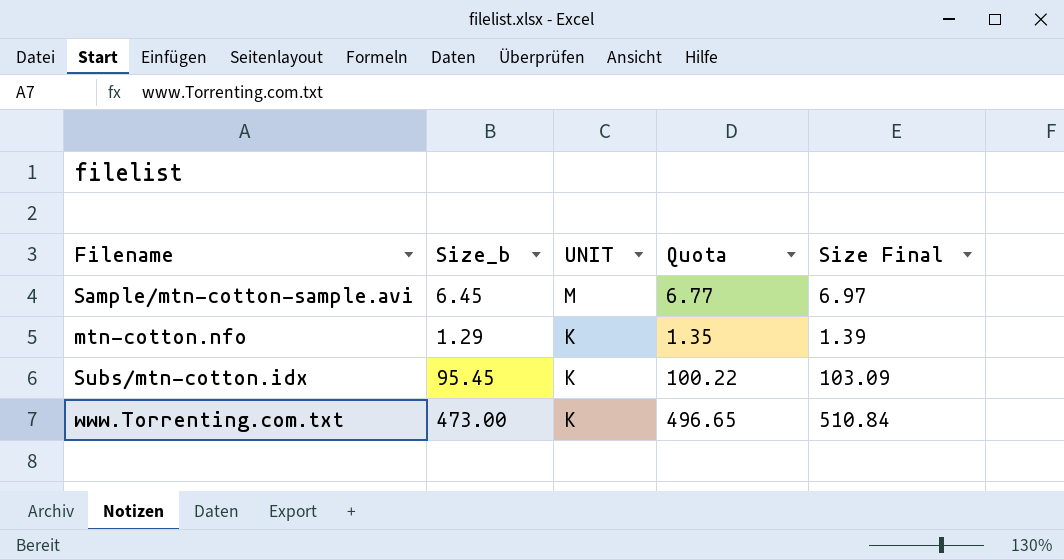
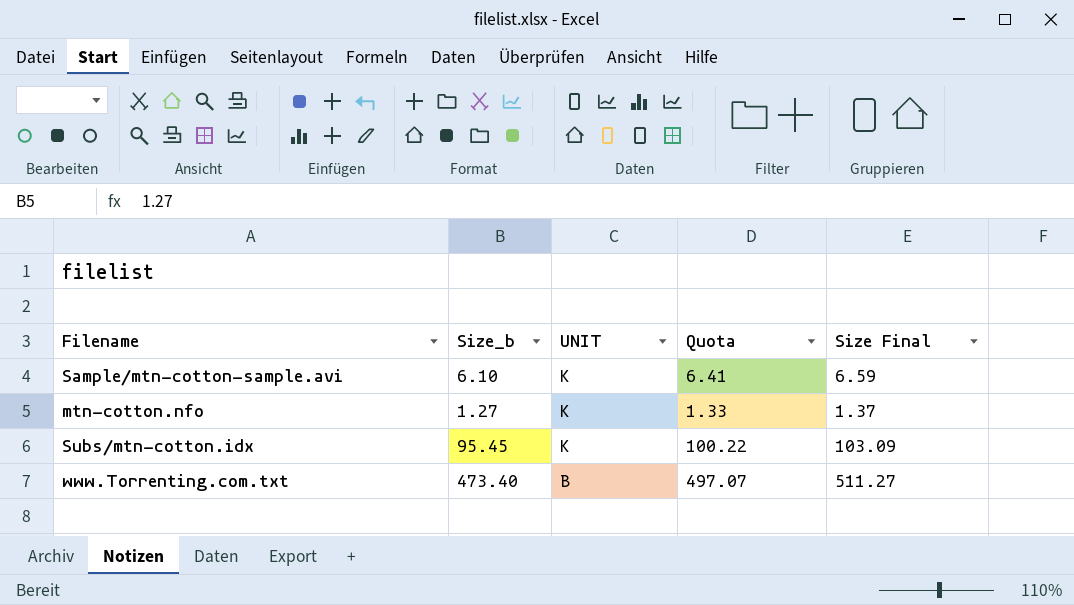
Sample/mtn-cotton-sample.avi | Size_b: 6.45 -> 6.10
Sample/mtn-cotton-sample.avi | UNIT: M -> K
Sample/mtn-cotton-sample.avi | Quota: 6.77 -> 6.41
Sample/mtn-cotton-sample.avi | Size Final: 6.97 -> 6.59
mtn-cotton.nfo | Size_b: 1.29 -> 1.27
mtn-cotton.nfo | Quota: 1.35 -> 1.33
mtn-cotton.nfo | Size Final: 1.39 -> 1.37
www.Torrenting.com.txt | Size_b: 473.00 -> 473.40
www.Torrenting.com.txt | UNIT: K -> B
www.Torrenting.com.txt | Quota: 496.65 -> 497.07
www.Torrenting.com.txt | Size Final: 510.84 -> 511.27

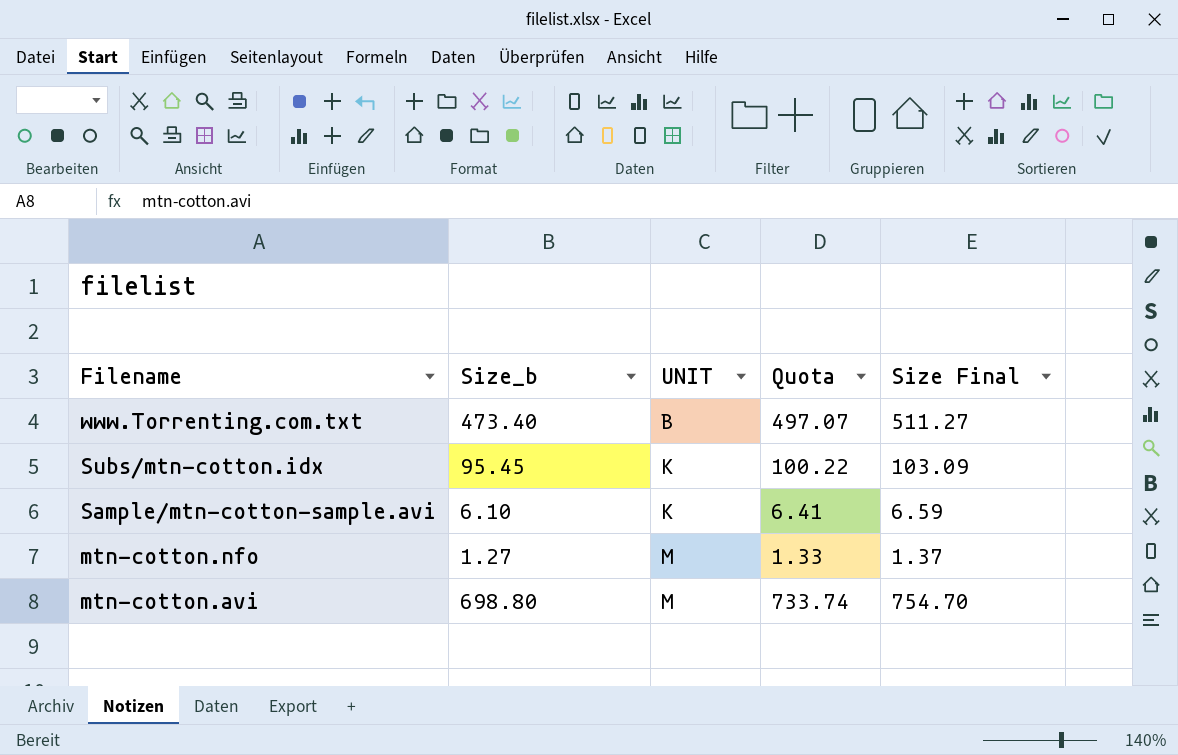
row order: UNIT descending -> Filename descending
mtn-cotton.nfo | UNIT: K -> M
row mtn-cotton.avi: none -> 698.80 | M | 733.74 | 754.70

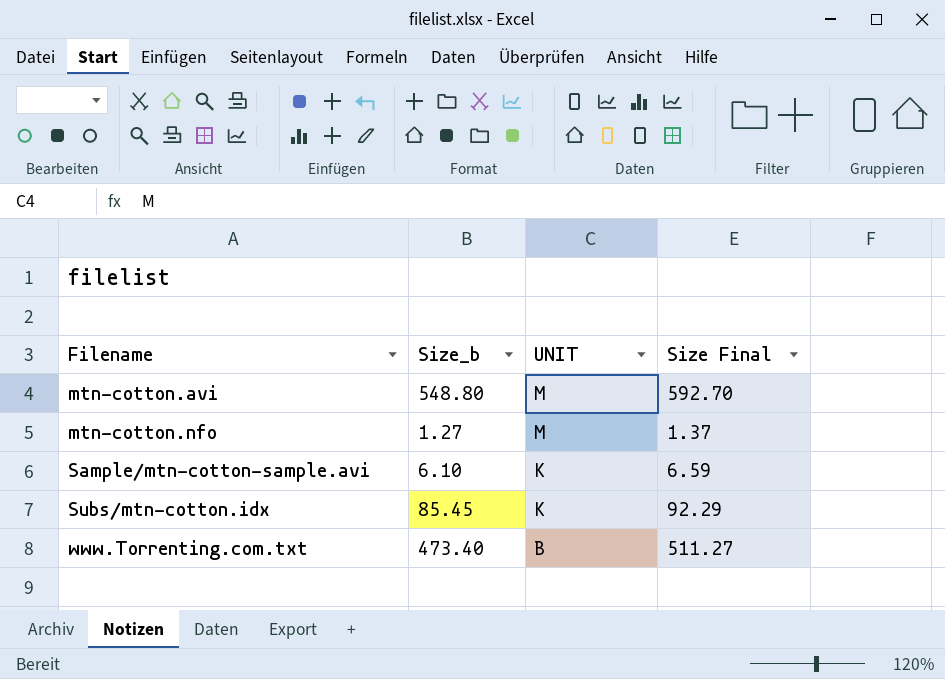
row order: Filename descending -> Filename ascending
column Quota | formula: [Size_b] * 1.05 -> none
mtn-cotton.avi | Size_b: 698.80 -> 548.80
mtn-cotton.avi | Size Final: 754.70 -> 592.70
Subs/mtn-cotton.idx | Size_b: 95.45 -> 85.45
Subs/mtn-cotton.idx | Size Final: 103.09 -> 92.29

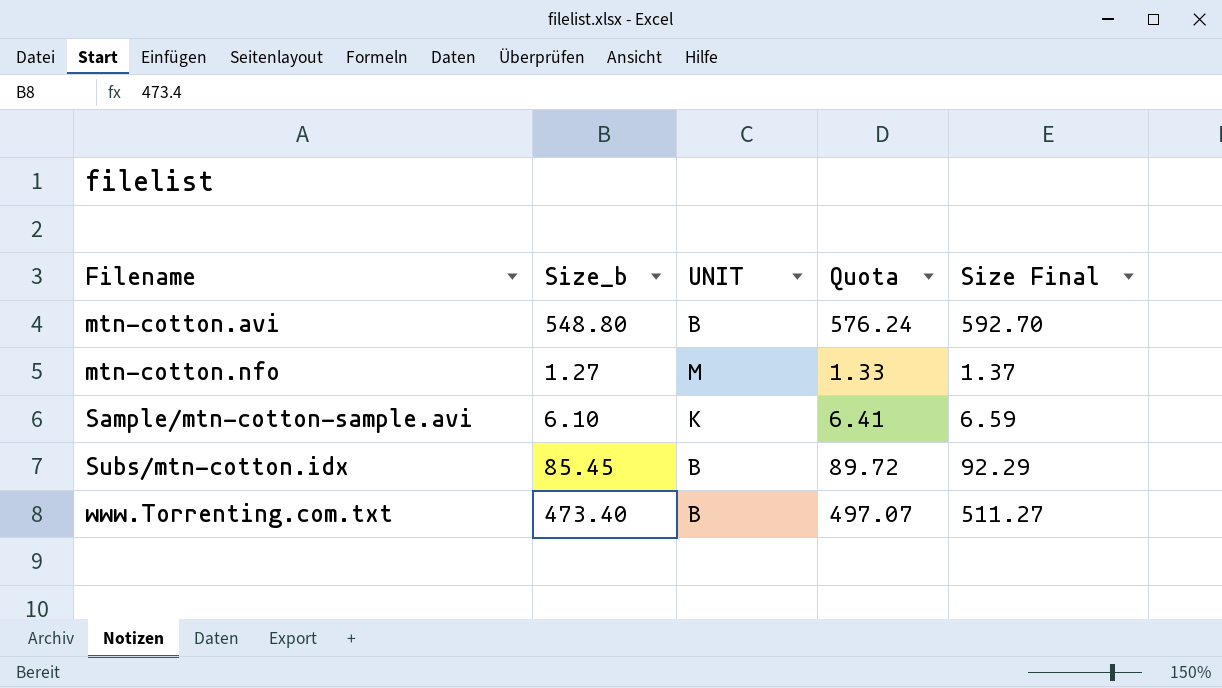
column Quota | formula: none -> [Size_b] * 1.05
mtn-cotton.avi | UNIT: M -> B
Subs/mtn-cotton.idx | UNIT: K -> B

